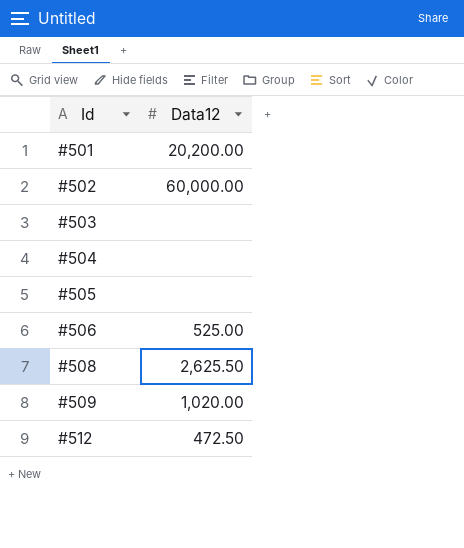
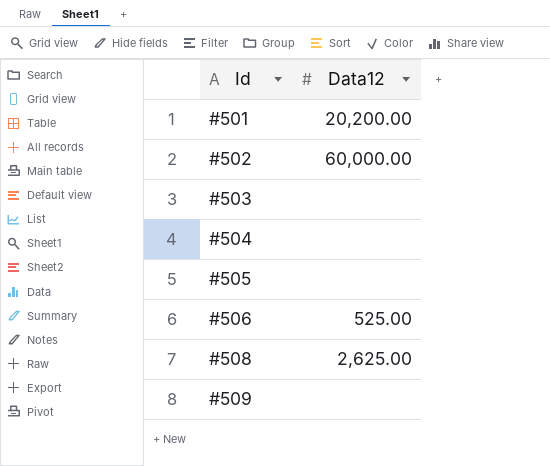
row #512: 472.50 -> none
#508 | Data12: 2,625.50 -> 2,625.00
#509 | Data12: 1,020.00 -> none

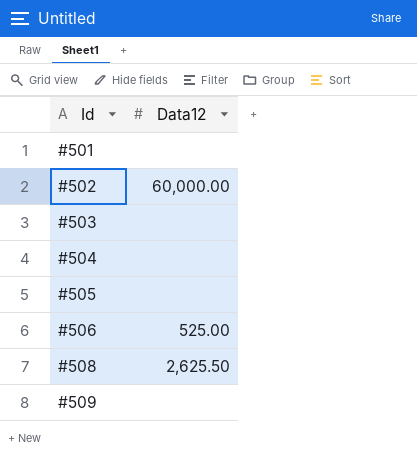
#501 | Data12: 20,200.00 -> none
#508 | Data12: 2,625.00 -> 2,625.50

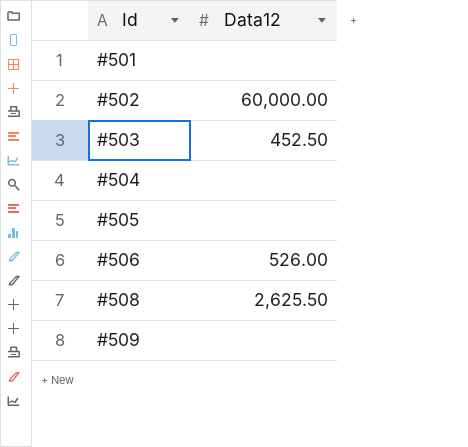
#503 | Data12: none -> 452.50
#506 | Data12: 525.00 -> 526.00

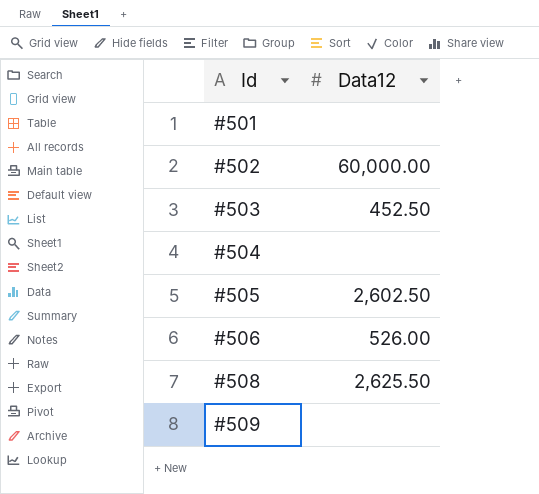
#505 | Data12: none -> 2,602.50

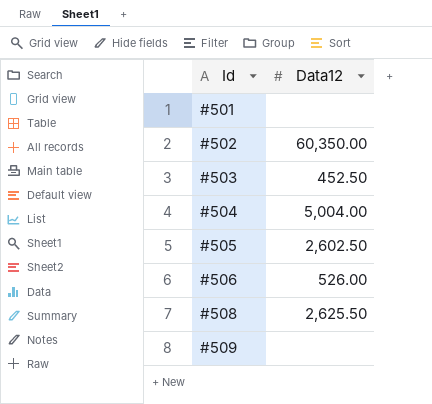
#502 | Data12: 60,000.00 -> 60,350.00
#504 | Data12: none -> 5,004.00

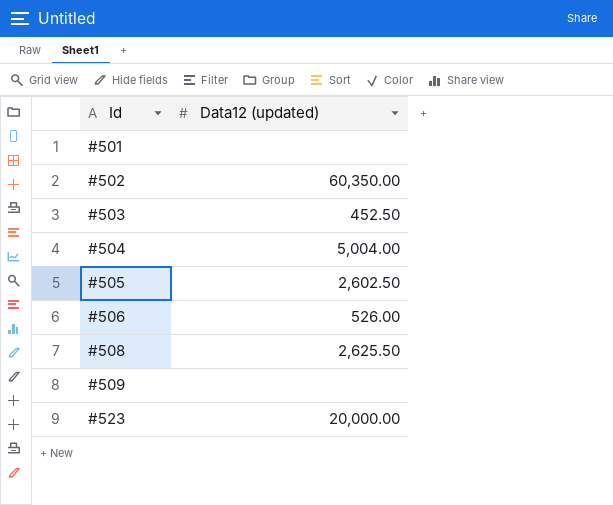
column name: Data12 -> Data12 (updated)
row #523: none -> 20,000.00

